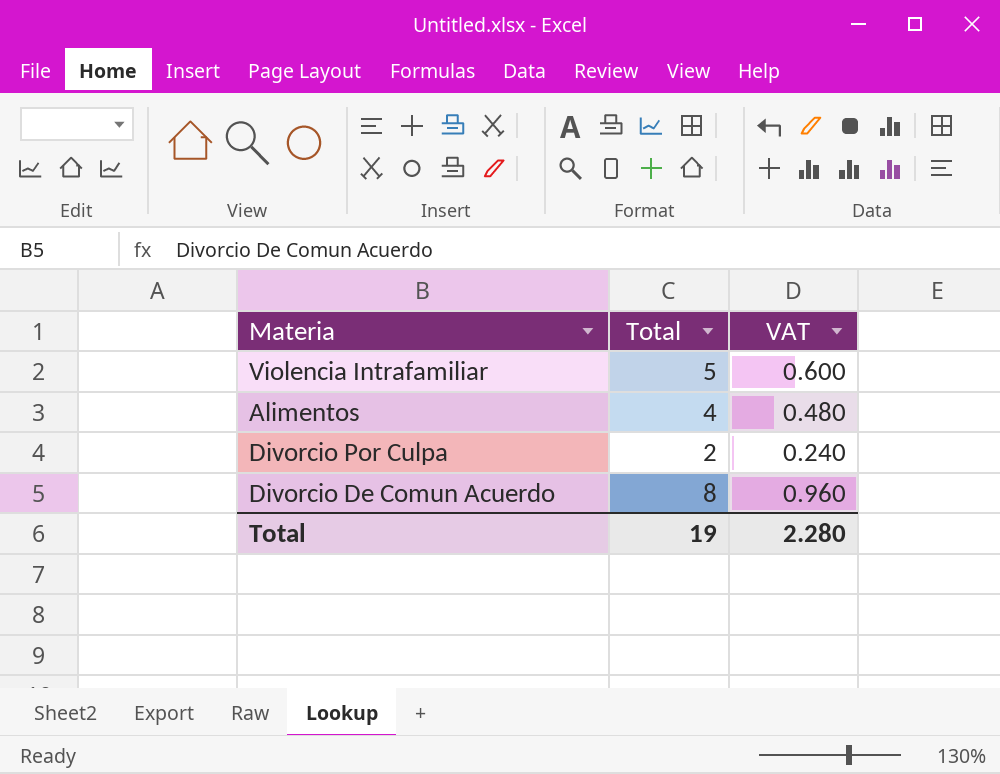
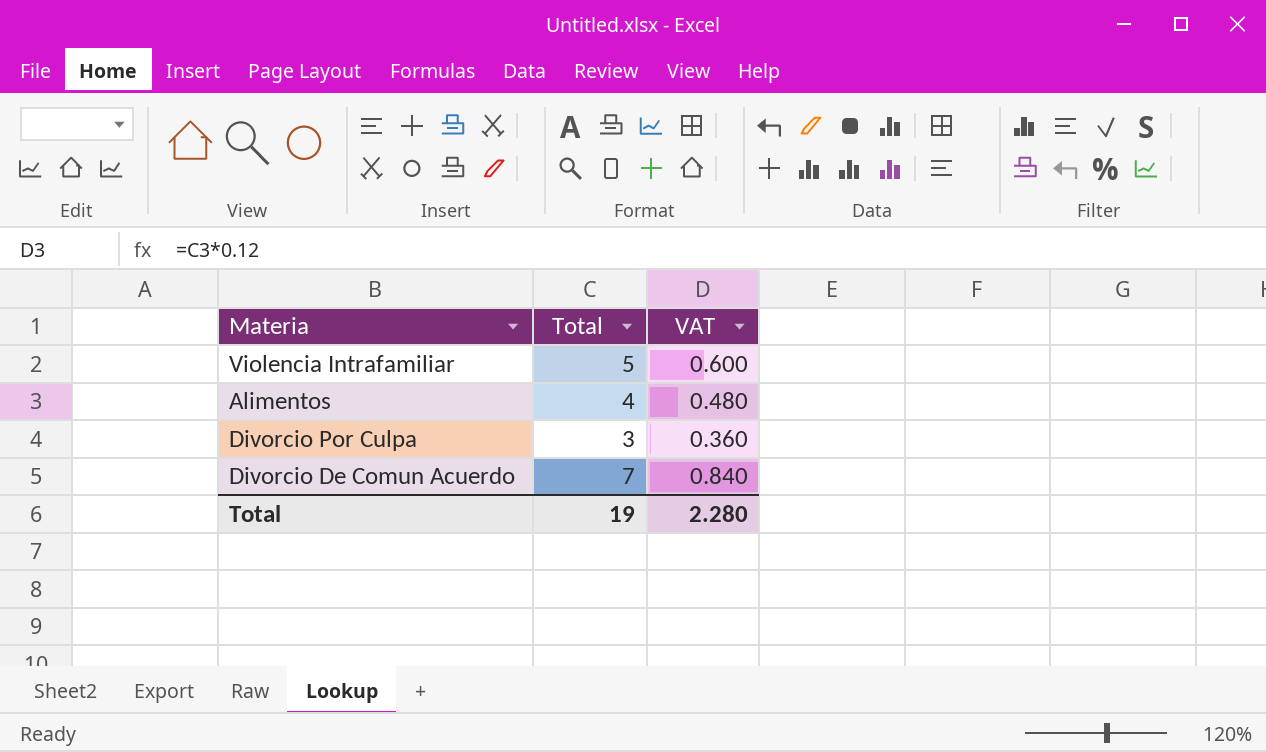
Divorcio Por Culpa | Total: 2 -> 3
Divorcio Por Culpa | VAT: 0.240 -> 0.360
Divorcio De Comun Acuerdo | Total: 8 -> 7
Divorcio De Comun Acuerdo | VAT: 0.960 -> 0.840

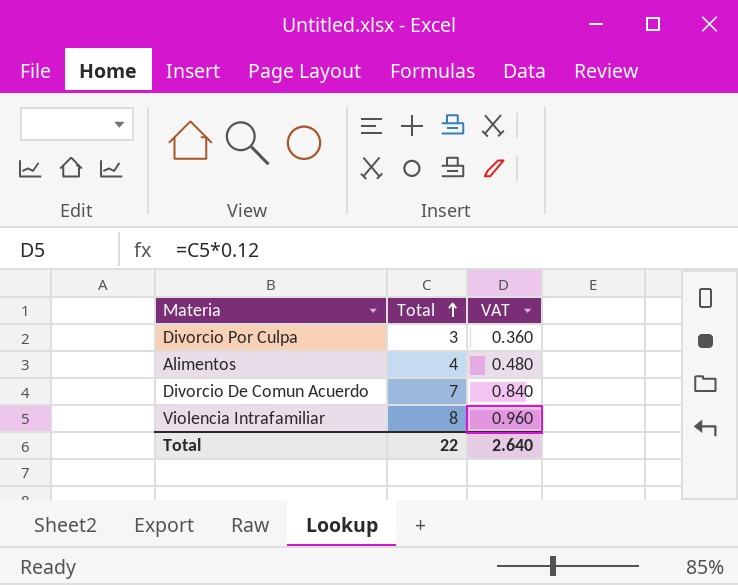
row order: none -> Total ascending
Violencia Intrafamiliar | Total: 5 -> 8
Violencia Intrafamiliar | VAT: 0.600 -> 0.960
Total | Total: 19 -> 22
Total | VAT: 2.280 -> 2.640

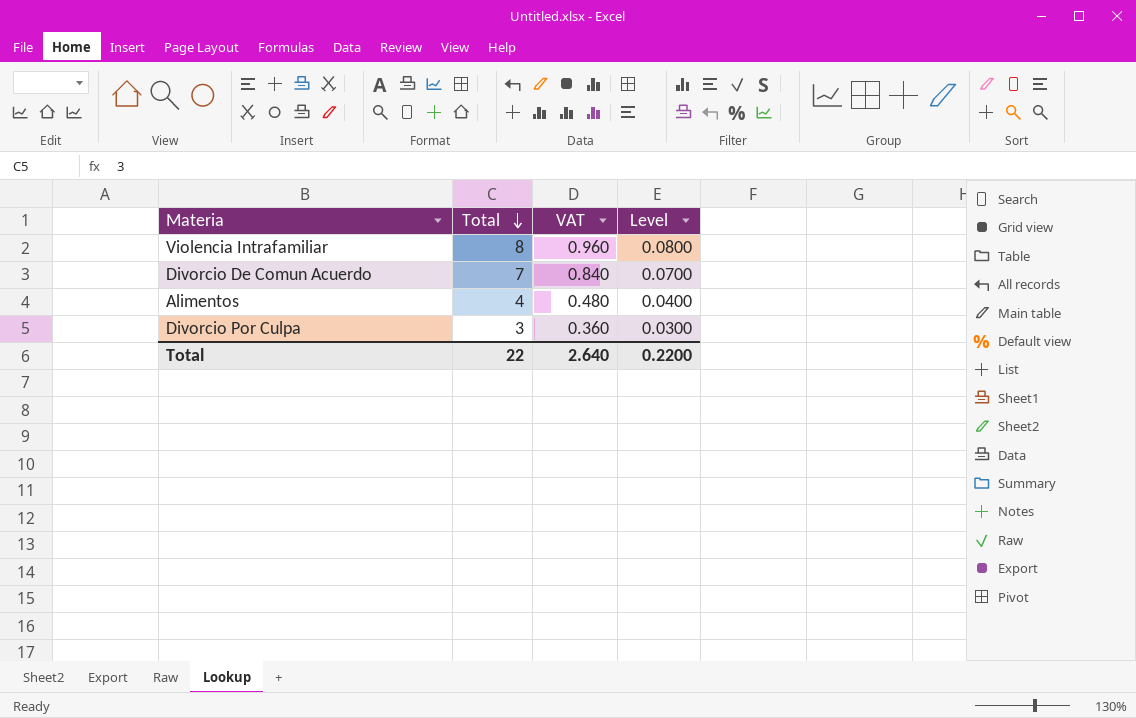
row order: Total ascending -> Total descending
column Level | formula: none -> [Total] * 0.01

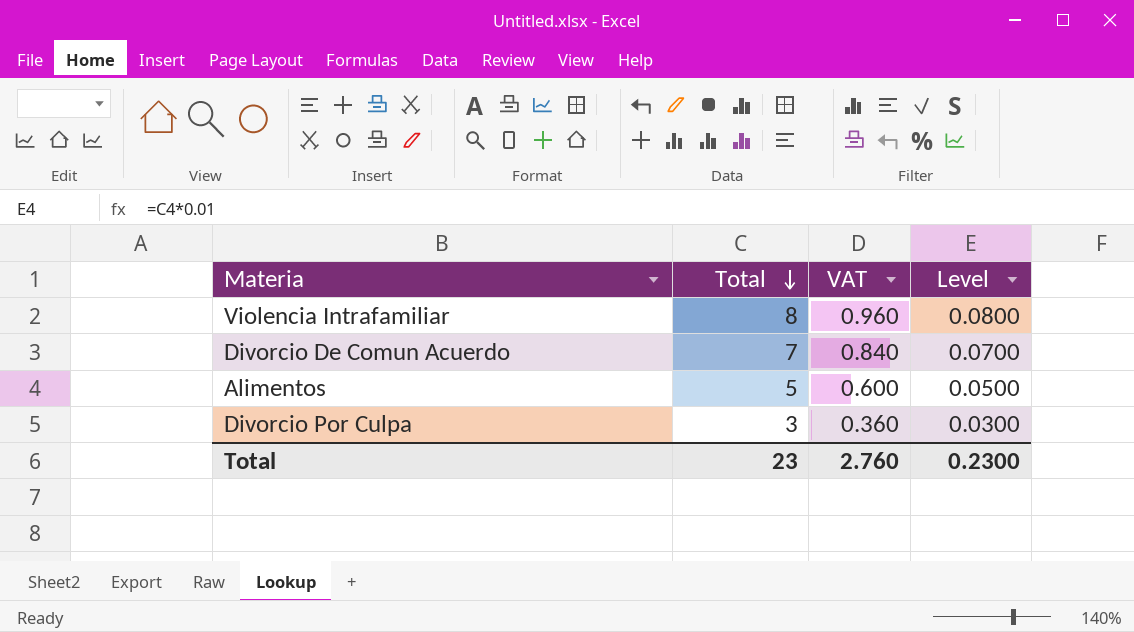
Alimentos | Total: 4 -> 5
Alimentos | VAT: 0.480 -> 0.600
Alimentos | Level: 0.0400 -> 0.0500
Total | Total: 22 -> 23
Total | VAT: 2.640 -> 2.760
Total | Level: 0.2200 -> 0.2300

